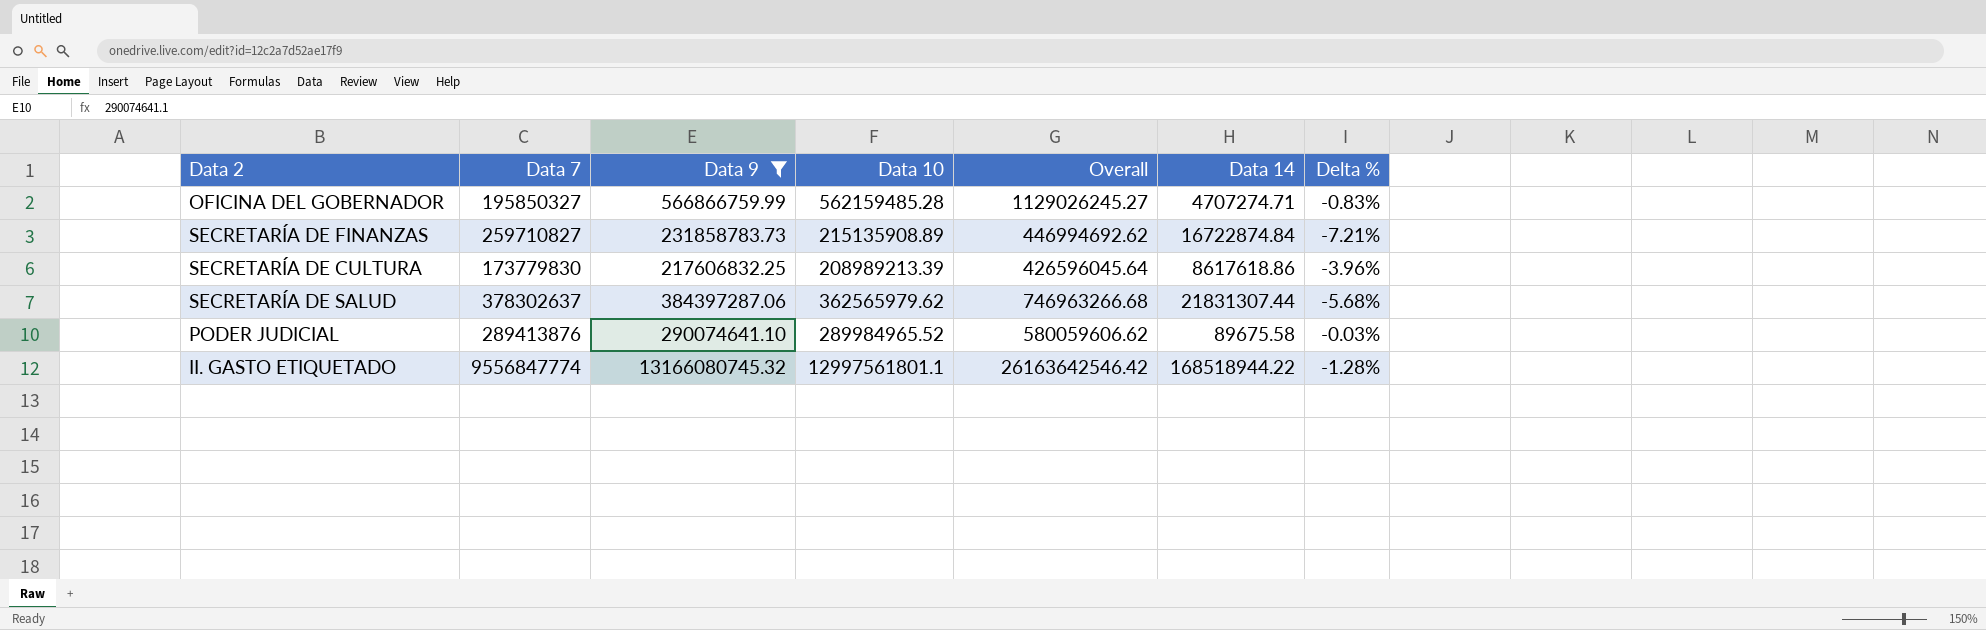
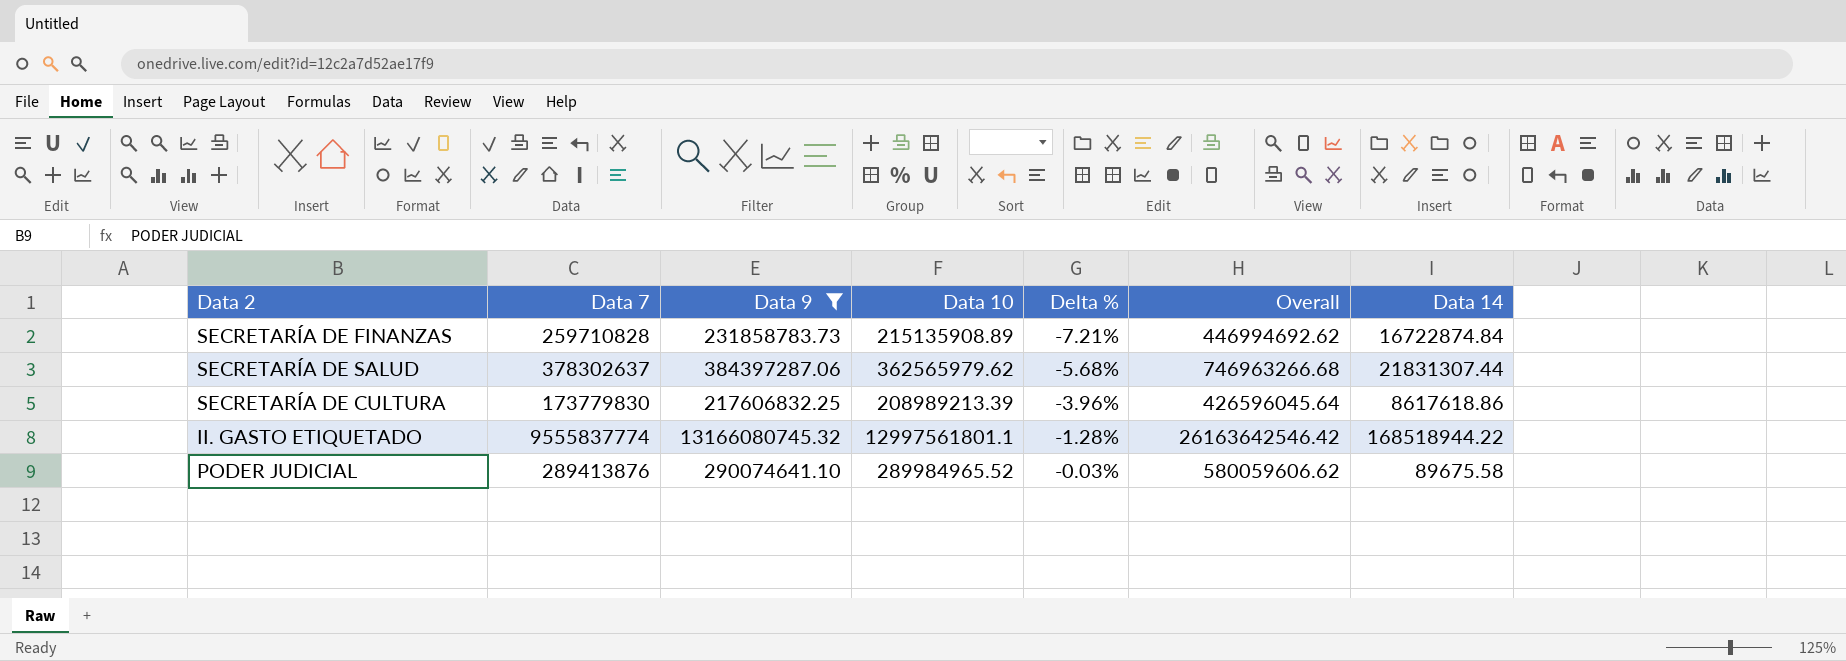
row order: none -> Delta % ascending
column Delta % | position: 7 -> 5
row OFICINA DEL GOBERNADOR: 195850327 | 566866759.99 | 562159485.28 | 1129026245.27 | 4707274.71 | -0.83% -> none
SECRETARÍA DE FINANZAS | Data 7: 259710827 -> 259710828
II. GASTO ETIQUETADO | Data 7: 9556847774 -> 9555837774

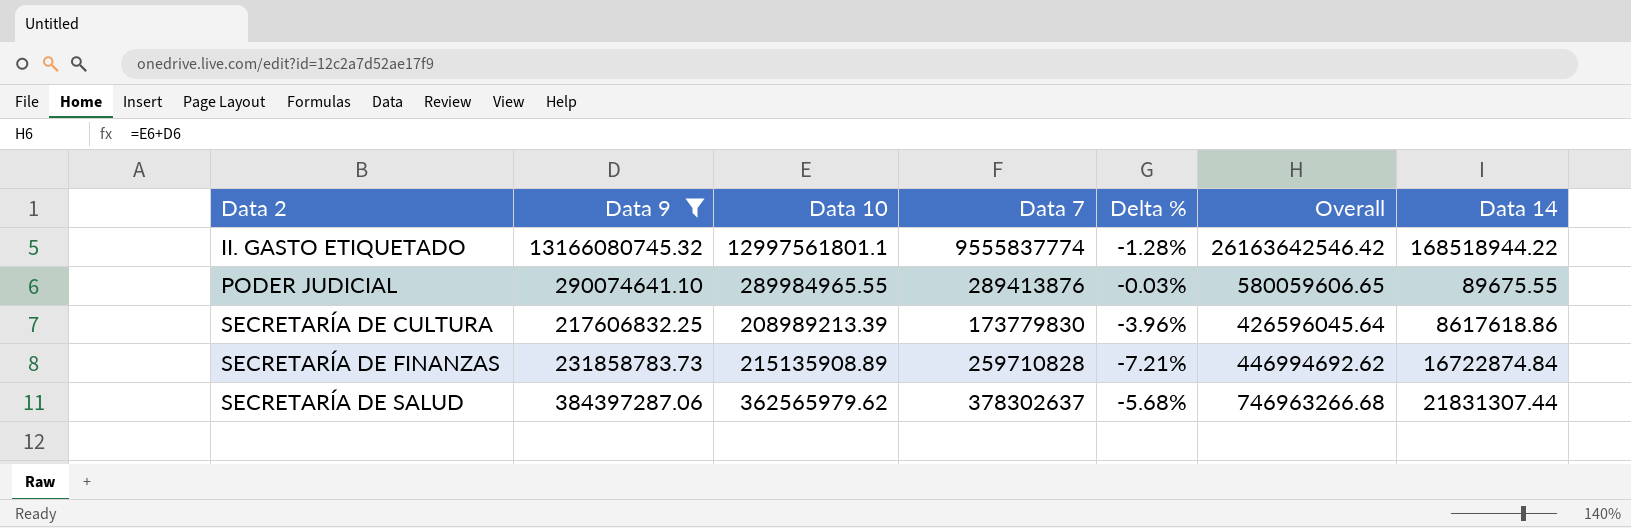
row order: Delta % ascending -> Data 2 ascending
column Data 7 | position: 2 -> 4
PODER JUDICIAL | Data 10: 289984965.52 -> 289984965.55
PODER JUDICIAL | Overall: 580059606.62 -> 580059606.65
PODER JUDICIAL | Data 14: 89675.58 -> 89675.55

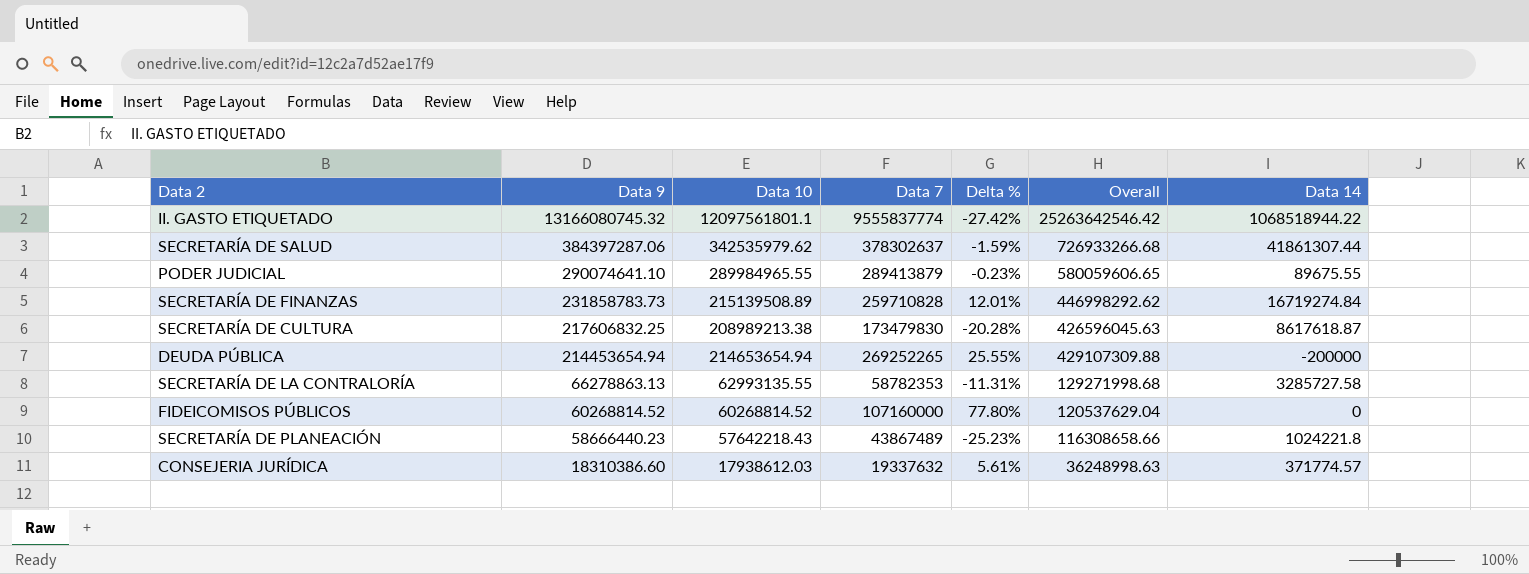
filter: Data 9 >= 217606832.25 -> none
row order: Data 2 ascending -> Data 9 descending
column Delta % | formula: ([Data 10] - [Data 9]) / [Data 9] -> ([Data 7] - [Data 9]) / [Data 9]
II. GASTO ETIQUETADO | Data 10: 12997561801.1 -> 12097561801.1
II. GASTO ETIQUETADO | Overall: 26163642546.42 -> 25263642546.42
II. GASTO ETIQUETADO | Data 14: 168518944.22 -> 1068518944.22
SECRETARÍA DE SALUD | Data 10: 362565979.62 -> 342535979.62
SECRETARÍA DE SALUD | Overall: 746963266.68 -> 726933266.68
SECRETARÍA DE SALUD | Data 14: 21831307.44 -> 41861307.44
PODER JUDICIAL | Data 7: 289413876 -> 289413879
SECRETARÍA DE FINANZAS | Data 10: 215135908.89 -> 215139508.89
SECRETARÍA DE FINANZAS | Overall: 446994692.62 -> 446998292.62
SECRETARÍA DE FINANZAS | Data 14: 16722874.84 -> 16719274.84
SECRETARÍA DE CULTURA | Data 10: 208989213.39 -> 208989213.38
SECRETARÍA DE CULTURA | Data 7: 173779830 -> 173479830
SECRETARÍA DE CULTURA | Overall: 426596045.64 -> 426596045.63
SECRETARÍA DE CULTURA | Data 14: 8617618.86 -> 8617618.87

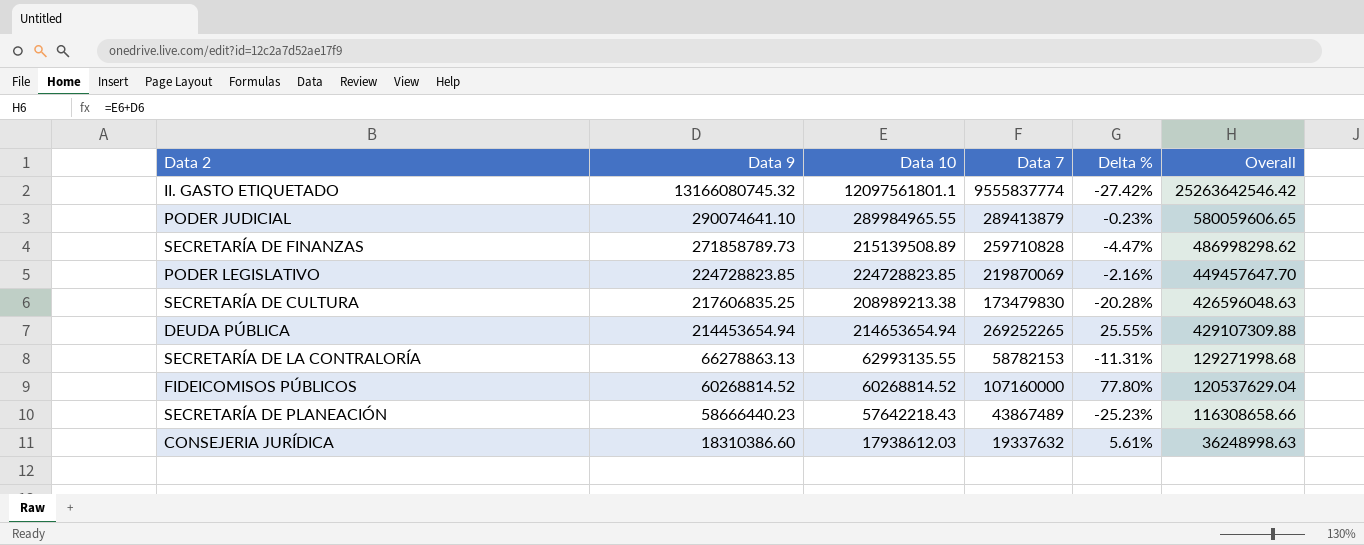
column Data 14 | formula: [Data 9] - [Data 10] -> none
row SECRETARÍA DE SALUD: 384397287.06 | 342535979.62 | 378302637 | -1.59% | 726933266.68 | 41861307.44 -> none
SECRETARÍA DE FINANZAS | Data 9: 231858783.73 -> 271858789.73
SECRETARÍA DE FINANZAS | Delta %: 12.01% -> -4.47%
SECRETARÍA DE FINANZAS | Overall: 446998292.62 -> 486998298.62
row PODER LEGISLATIVO: none -> 224728823.85 | 224728823.85 | 219870069 | -2.16% | 449457647.70
SECRETARÍA DE CULTURA | Data 9: 217606832.25 -> 217606835.25
SECRETARÍA DE CULTURA | Overall: 426596045.63 -> 426596048.63
SECRETARÍA DE LA CONTRALORÍA | Data 7: 58782353 -> 58782153

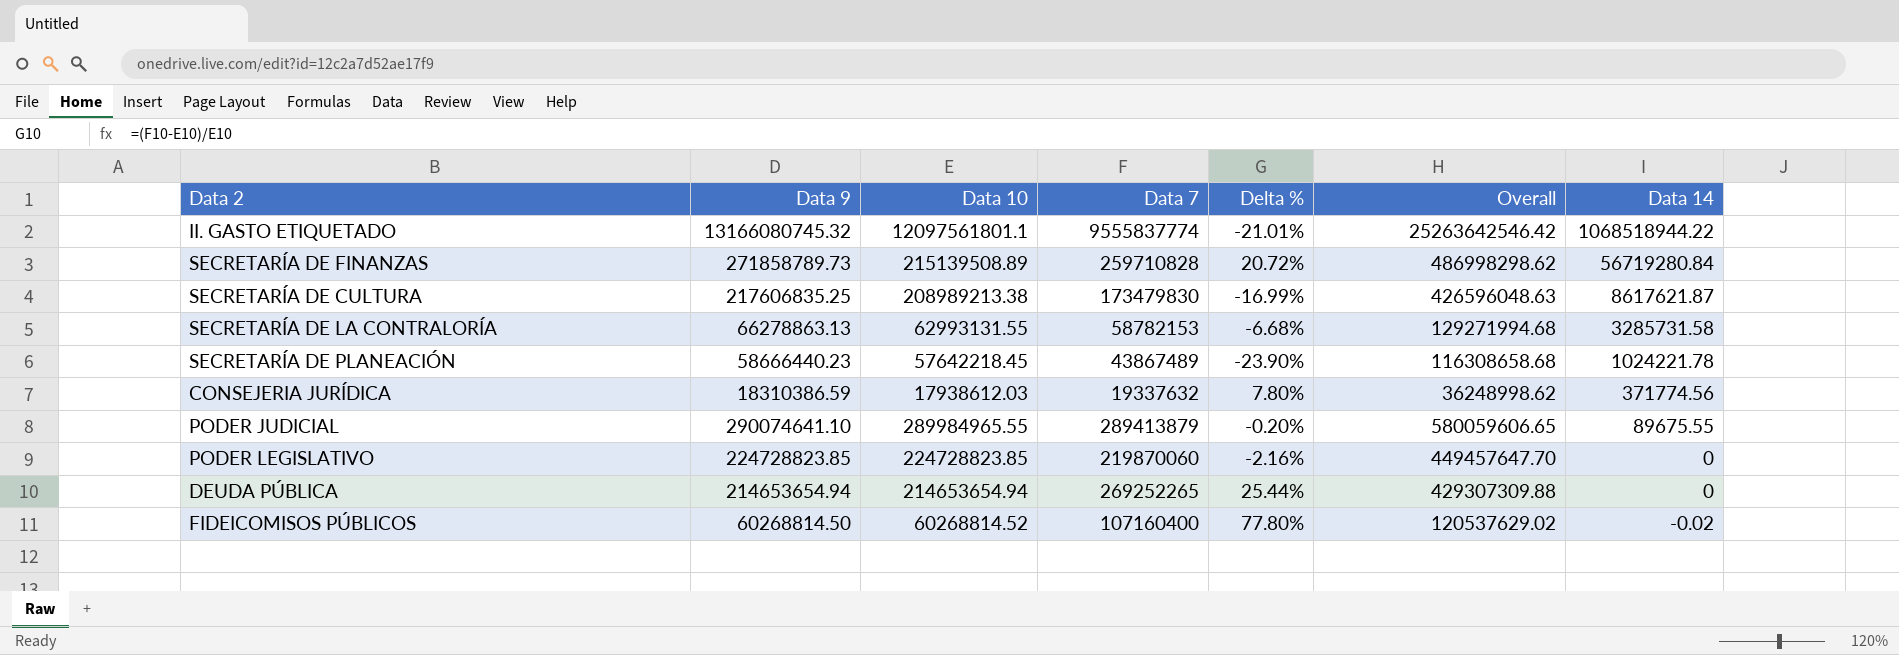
row order: Data 9 descending -> Data 14 descending
column Delta % | formula: ([Data 7] - [Data 9]) / [Data 9] -> ([Data 7] - [Data 10]) / [Data 10]
column Data 14 | formula: none -> [Data 9] - [Data 10]
SECRETARÍA DE LA CONTRALORÍA | Data 10: 62993135.55 -> 62993131.55
SECRETARÍA DE LA CONTRALORÍA | Overall: 129271998.68 -> 129271994.68
SECRETARÍA DE PLANEACIÓN | Data 10: 57642218.43 -> 57642218.45
SECRETARÍA DE PLANEACIÓN | Overall: 116308658.66 -> 116308658.68
CONSEJERIA JURÍDICA | Data 9: 18310386.60 -> 18310386.59
CONSEJERIA JURÍDICA | Overall: 36248998.63 -> 36248998.62
PODER LEGISLATIVO | Data 7: 219870069 -> 219870060
DEUDA PÚBLICA | Data 9: 214453654.94 -> 214653654.94
DEUDA PÚBLICA | Overall: 429107309.88 -> 429307309.88
FIDEICOMISOS PÚBLICOS | Data 9: 60268814.52 -> 60268814.50
FIDEICOMISOS PÚBLICOS | Data 7: 107160000 -> 107160400
FIDEICOMISOS PÚBLICOS | Overall: 120537629.04 -> 120537629.02

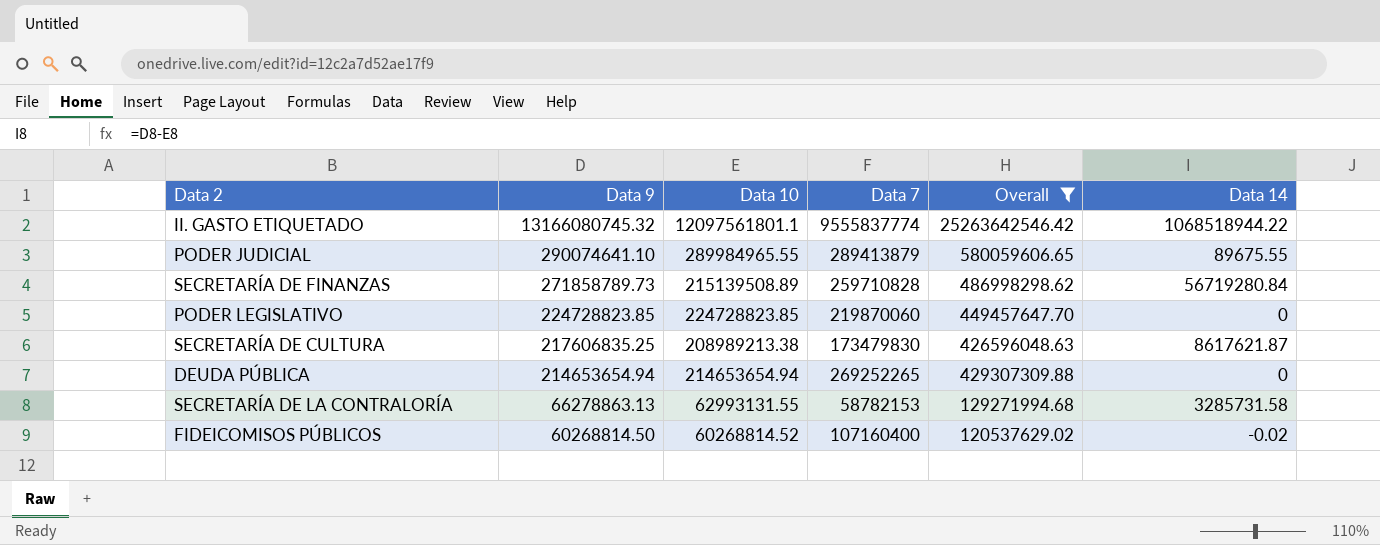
filter: none -> Overall >= 120537629.02
row order: Data 14 descending -> Data 9 descending
column Delta % | formula: ([Data 7] - [Data 10]) / [Data 10] -> none

